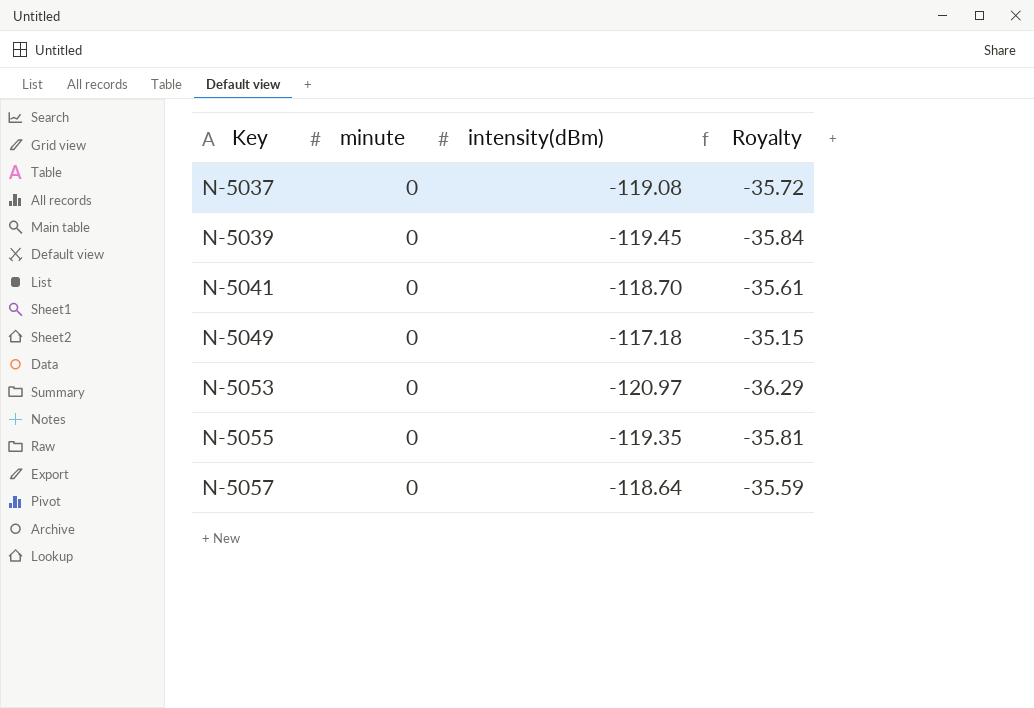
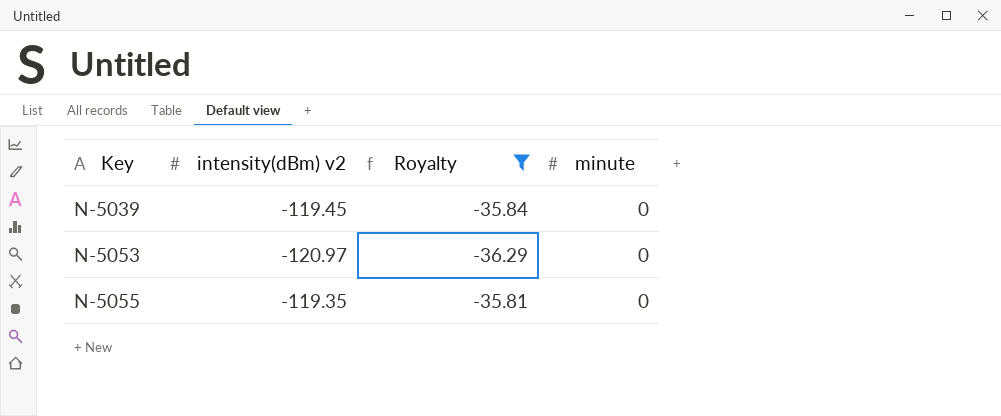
filter: none -> Royalty <= -35.81
column name: intensity(dBm) -> intensity(dBm) v2
column minute | position: 2 -> 4

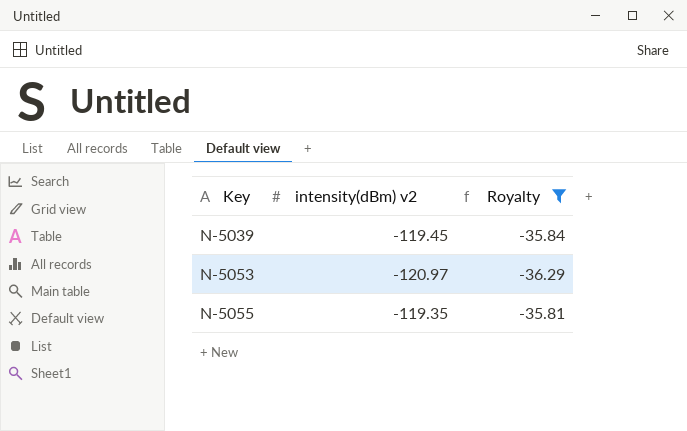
column minute | position: 4 -> none

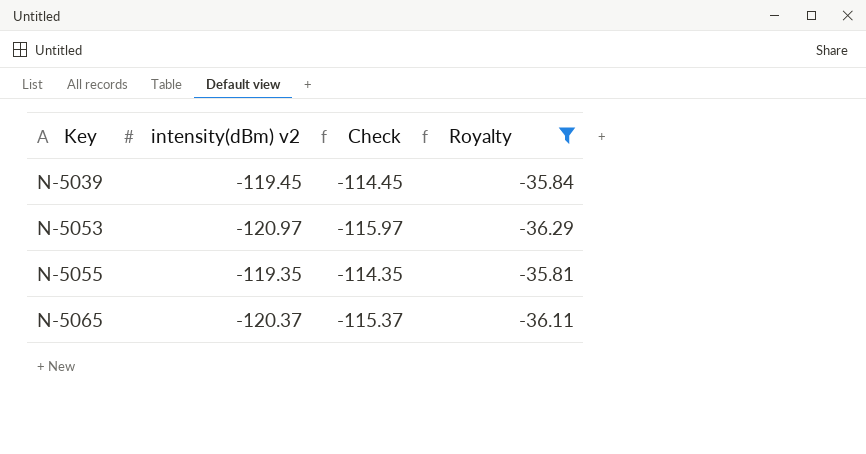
column Check | formula: none -> [intensity(dBm) v2] + 5
row N-5065: none -> -120.37 | -115.37 | -36.11

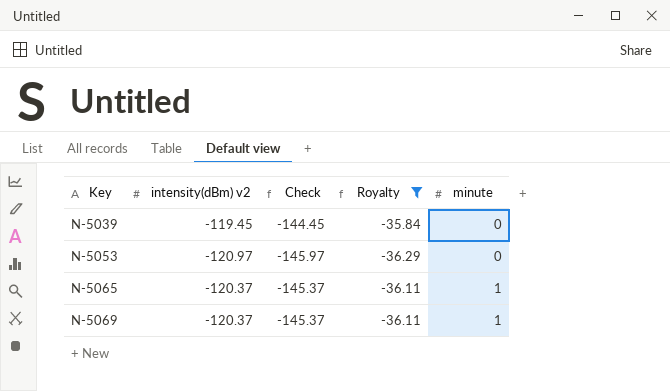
column Check | formula: [intensity(dBm) v2] + 5 -> [intensity(dBm) v2] - 25
column minute | position: none -> 5
row N-5055: -119.35 | -114.35 | -35.81 -> none
row N-5069: none -> -120.37 | -145.37 | -36.11 | 1

